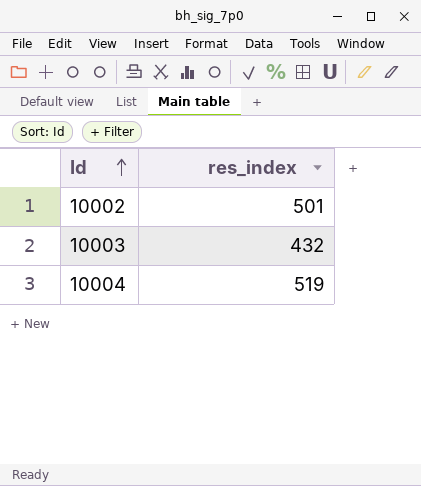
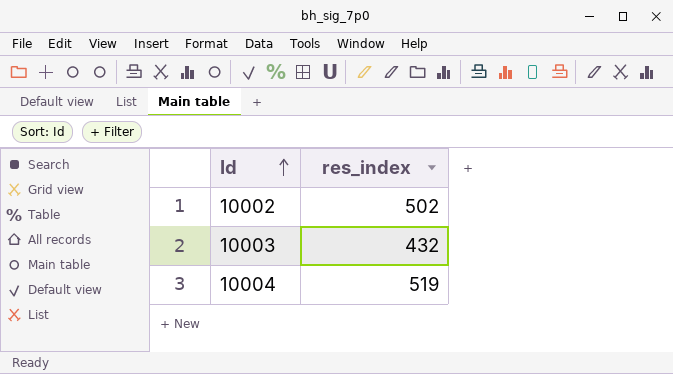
10002 | res_index: 501 -> 502

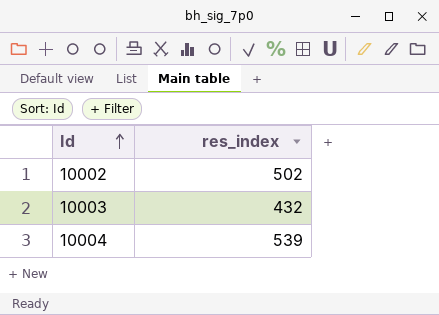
10004 | res_index: 519 -> 539

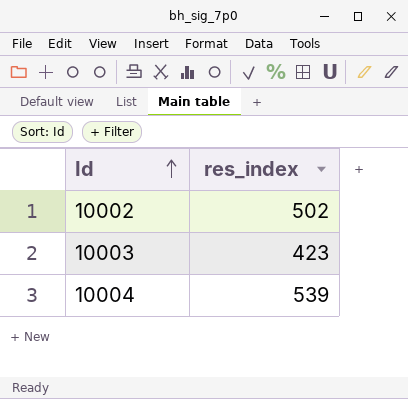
10003 | res_index: 432 -> 423

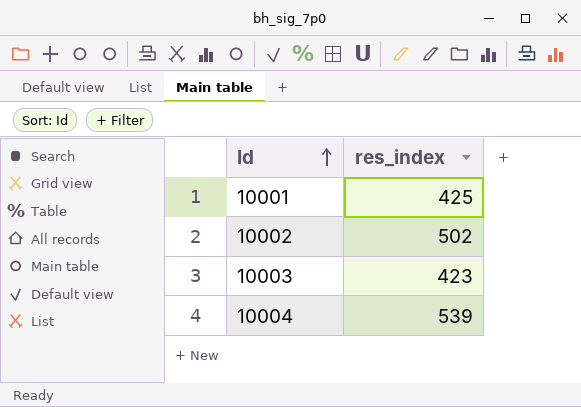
row 10001: none -> 425

